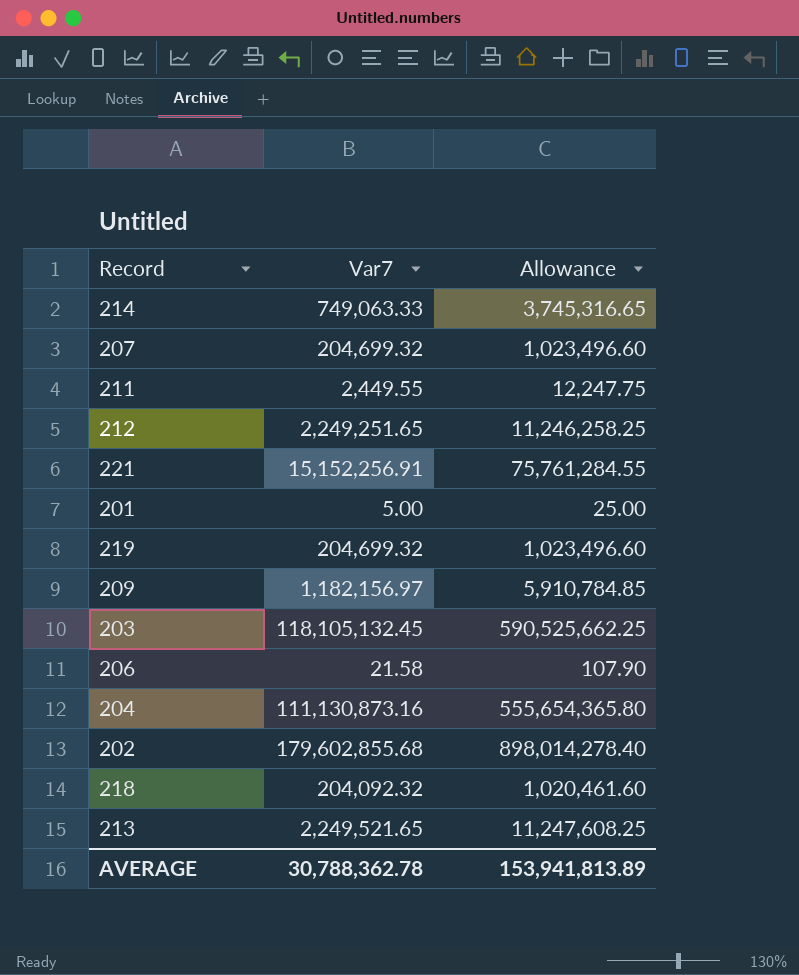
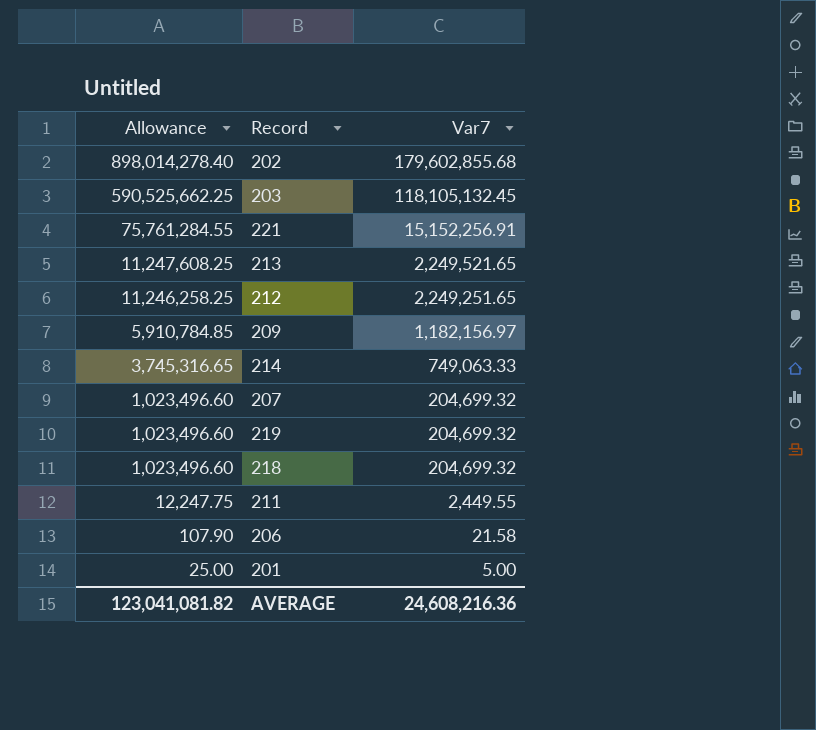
row order: none -> Allowance descending
column Allowance | position: 3 -> 1
row 204: 111,130,873.16 | 555,654,365.80 -> none
218 | Allowance: 1,020,461.60 -> 1,023,496.60
218 | Var7: 204,092.32 -> 204,699.32
AVERAGE | Allowance: 153,941,813.89 -> 123,041,081.82
AVERAGE | Var7: 30,788,362.78 -> 24,608,216.36

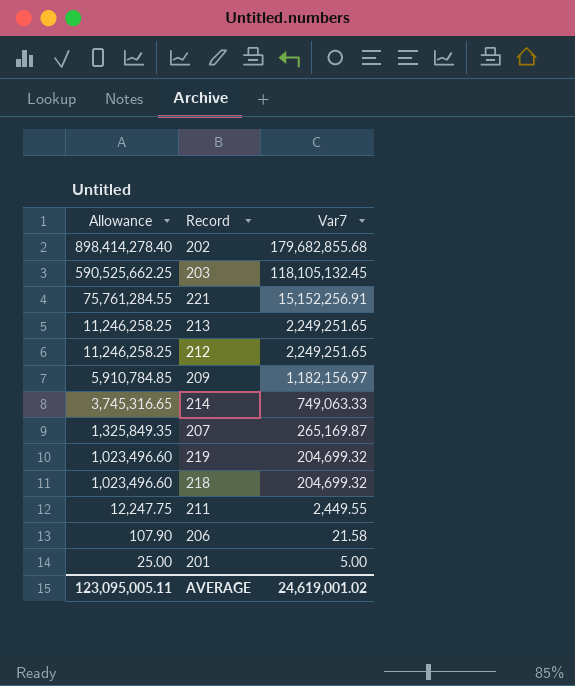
202 | Allowance: 898,014,278.40 -> 898,414,278.40
202 | Var7: 179,602,855.68 -> 179,682,855.68
213 | Allowance: 11,247,608.25 -> 11,246,258.25
213 | Var7: 2,249,521.65 -> 2,249,251.65
207 | Allowance: 1,023,496.60 -> 1,325,849.35
207 | Var7: 204,699.32 -> 265,169.87
AVERAGE | Allowance: 123,041,081.82 -> 123,095,005.11
AVERAGE | Var7: 24,608,216.36 -> 24,619,001.02

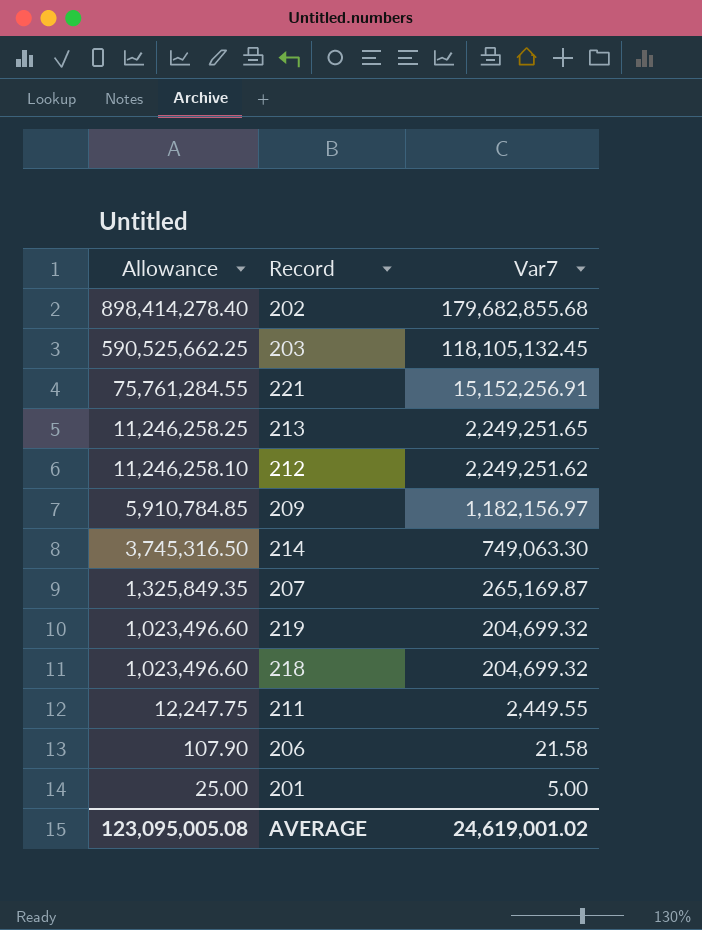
212 | Allowance: 11,246,258.25 -> 11,246,258.10
212 | Var7: 2,249,251.65 -> 2,249,251.62
214 | Allowance: 3,745,316.65 -> 3,745,316.50
214 | Var7: 749,063.33 -> 749,063.30
AVERAGE | Allowance: 123,095,005.11 -> 123,095,005.08

